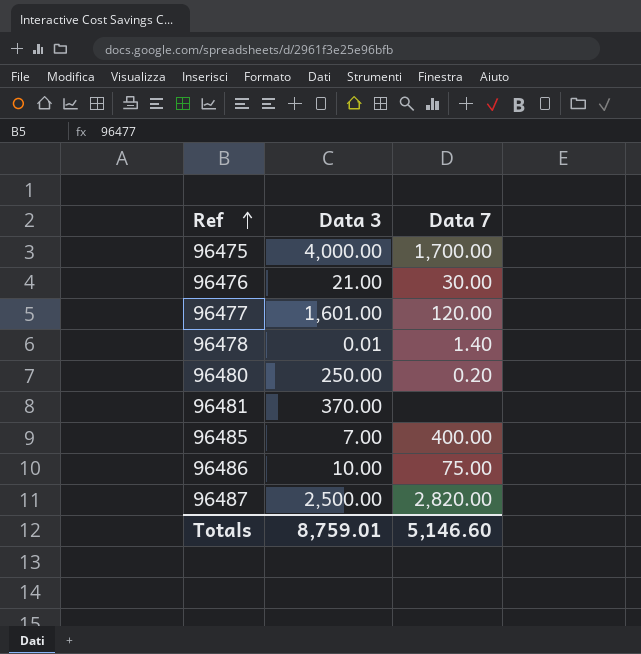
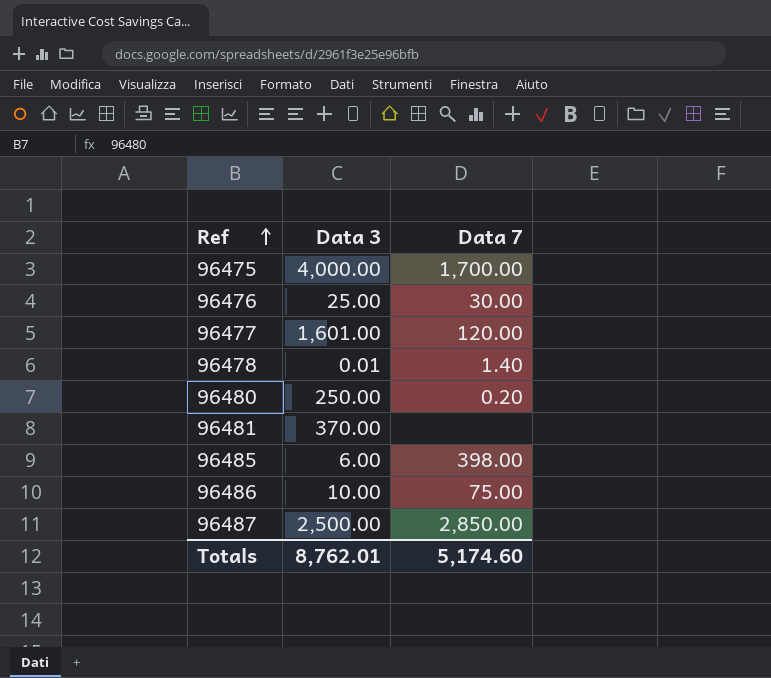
96476 | Data 3: 21.00 -> 25.00
96485 | Data 3: 7.00 -> 6.00
96485 | Data 7: 400.00 -> 398.00
96487 | Data 7: 2,820.00 -> 2,850.00
Totals | Data 3: 8,759.01 -> 8,762.01
Totals | Data 7: 5,146.60 -> 5,174.60

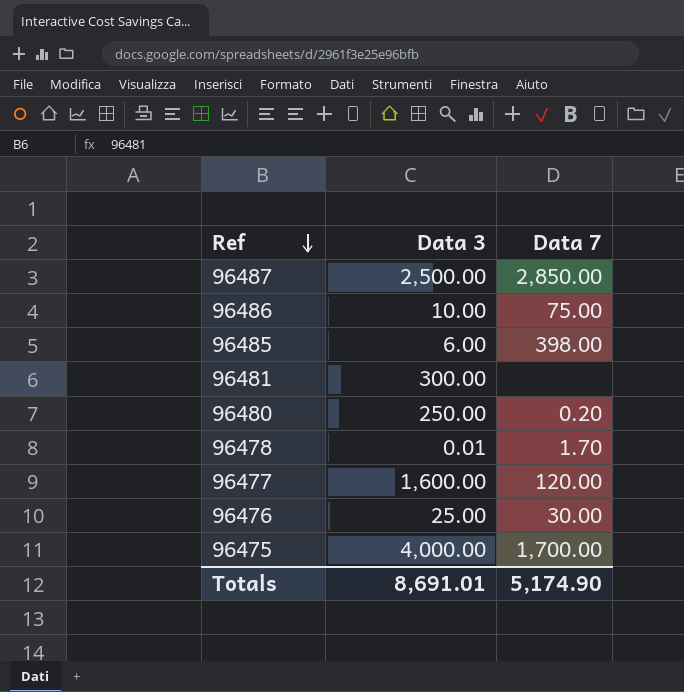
row order: Ref ascending -> Ref descending
96481 | Data 3: 370.00 -> 300.00
96478 | Data 7: 1.40 -> 1.70
96477 | Data 3: 1,601.00 -> 1,600.00
Totals | Data 3: 8,762.01 -> 8,691.01
Totals | Data 7: 5,174.60 -> 5,174.90

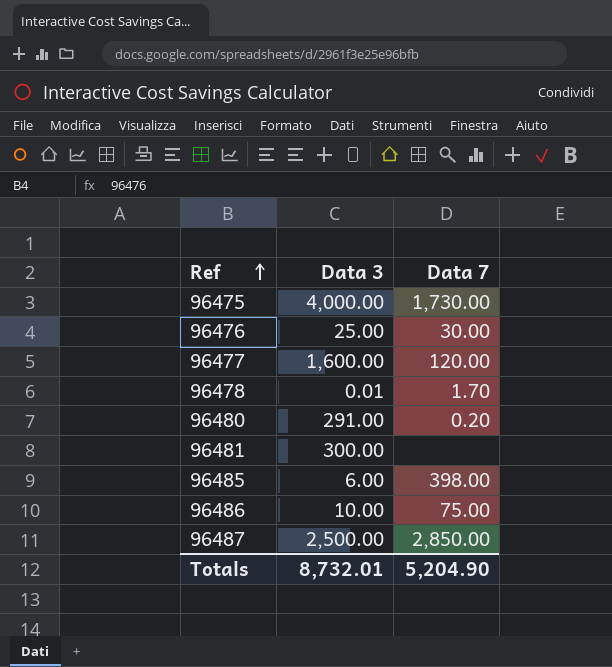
row order: Ref descending -> Ref ascending
96475 | Data 7: 1,700.00 -> 1,730.00
96480 | Data 3: 250.00 -> 291.00
Totals | Data 3: 8,691.01 -> 8,732.01
Totals | Data 7: 5,174.90 -> 5,204.90

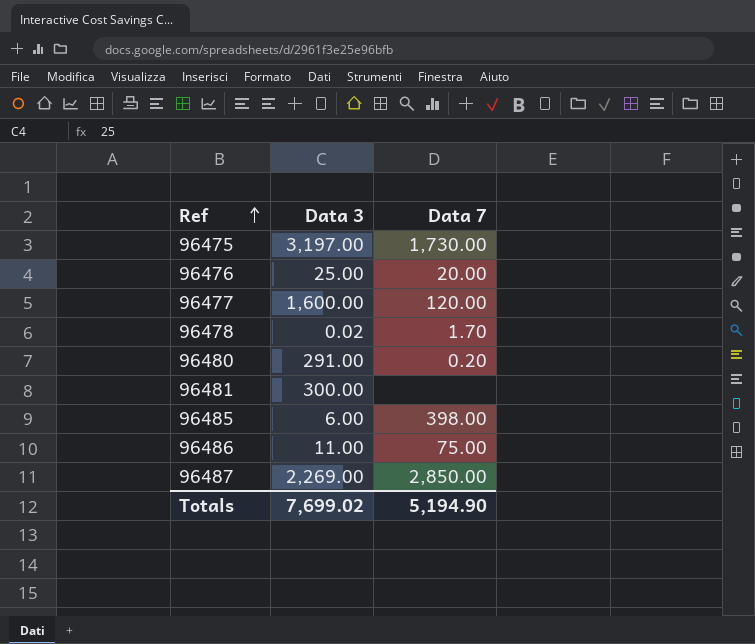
96475 | Data 3: 4,000.00 -> 3,197.00
96476 | Data 7: 30.00 -> 20.00
96478 | Data 3: 0.01 -> 0.02
96486 | Data 3: 10.00 -> 11.00
96487 | Data 3: 2,500.00 -> 2,269.00
Totals | Data 3: 8,732.01 -> 7,699.02
Totals | Data 7: 5,204.90 -> 5,194.90

